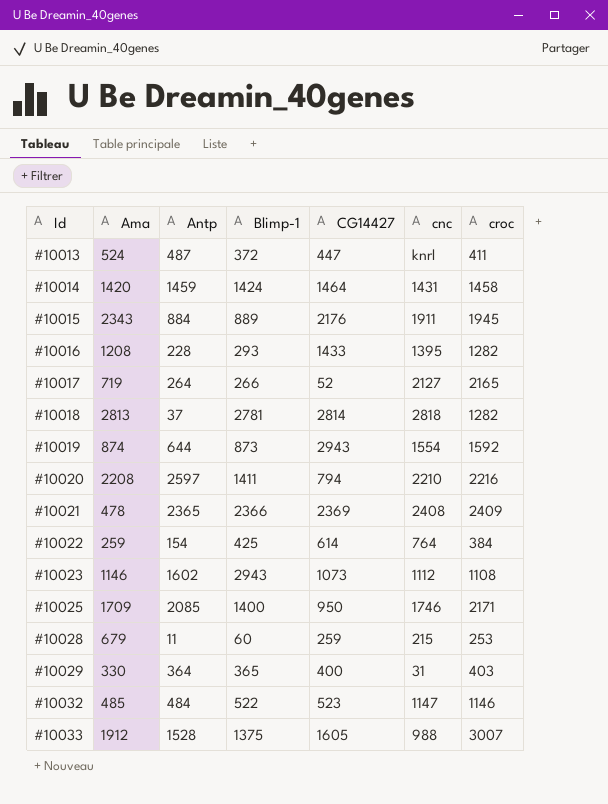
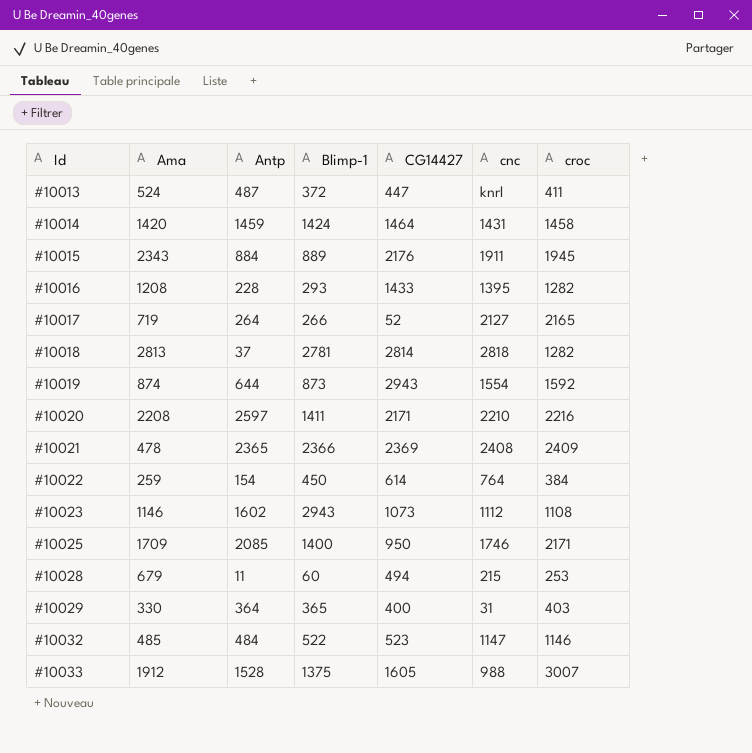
#10020 | CG14427: 794 -> 2171
#10022 | Blimp-1: 425 -> 450
#10028 | CG14427: 259 -> 494

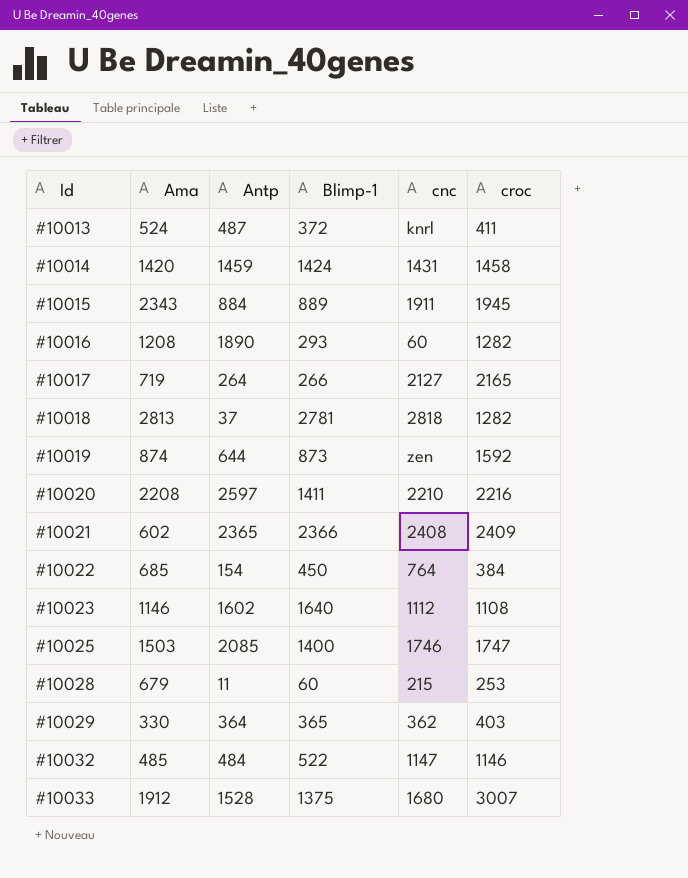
column CG14427 | position: 5 -> none
#10016 | Antp: 228 -> 1890
#10016 | cnc: 1395 -> 60
#10019 | cnc: 1554 -> zen
#10021 | Ama: 478 -> 602
#10022 | Ama: 259 -> 685
#10023 | Blimp-1: 2943 -> 1640
#10025 | Ama: 1709 -> 1503
#10025 | croc: 2171 -> 1747
#10029 | cnc: 31 -> 362
#10033 | cnc: 988 -> 1680

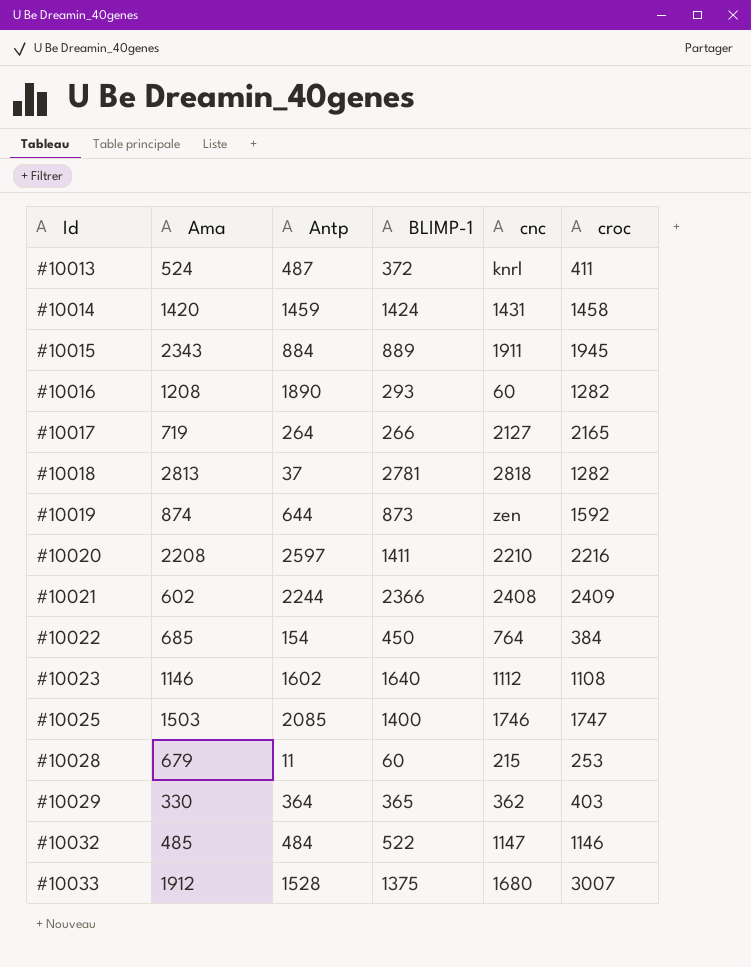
column name: Blimp-1 -> BLIMP-1
#10021 | Antp: 2365 -> 2244

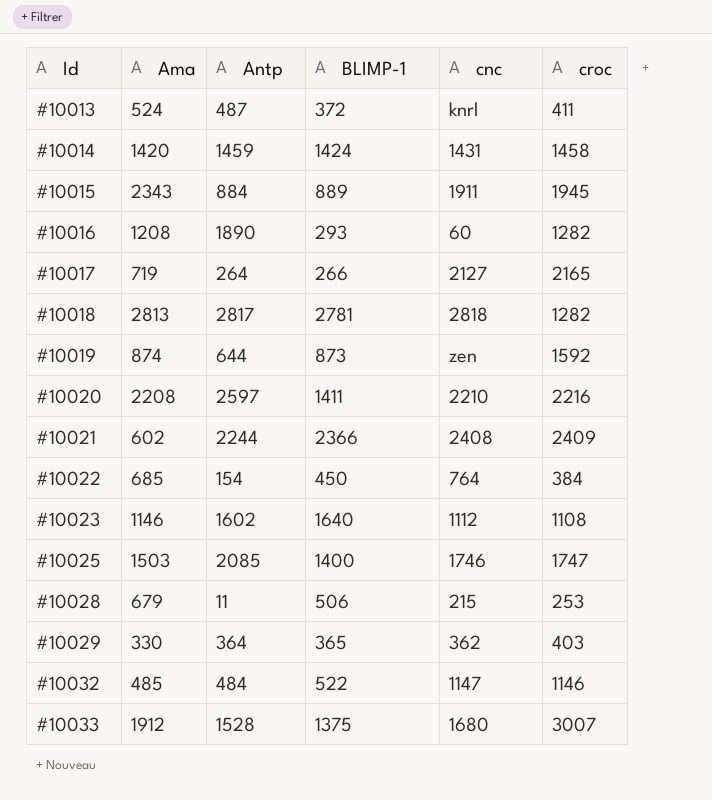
#10018 | Antp: 37 -> 2817
#10028 | BLIMP-1: 60 -> 506

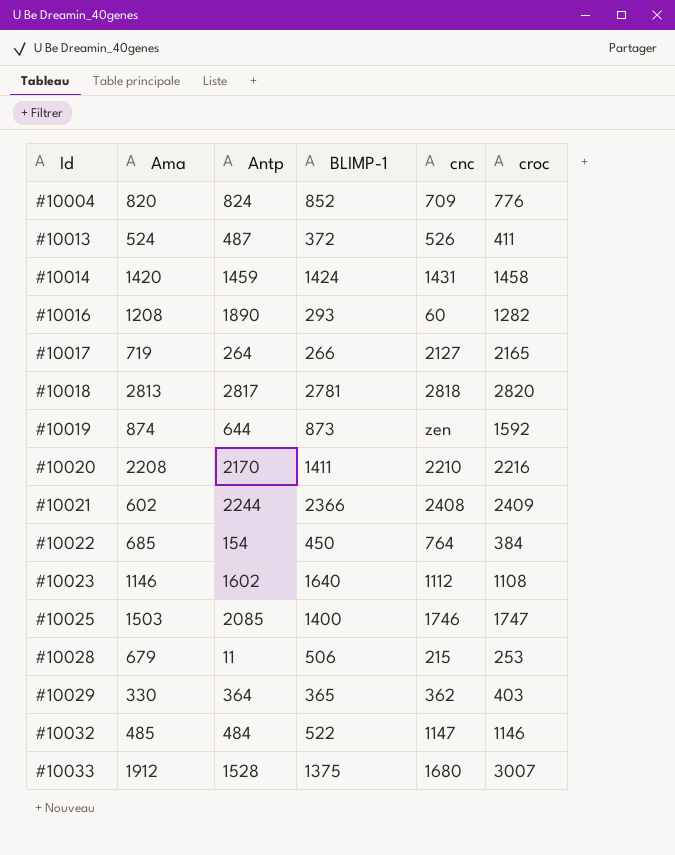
row #10015: 2343 | 884 | 889 | 1911 | 1945 -> none
row #10004: none -> 820 | 824 | 852 | 709 | 776
#10013 | cnc: knrl -> 526
#10018 | croc: 1282 -> 2820
#10020 | Antp: 2597 -> 2170

